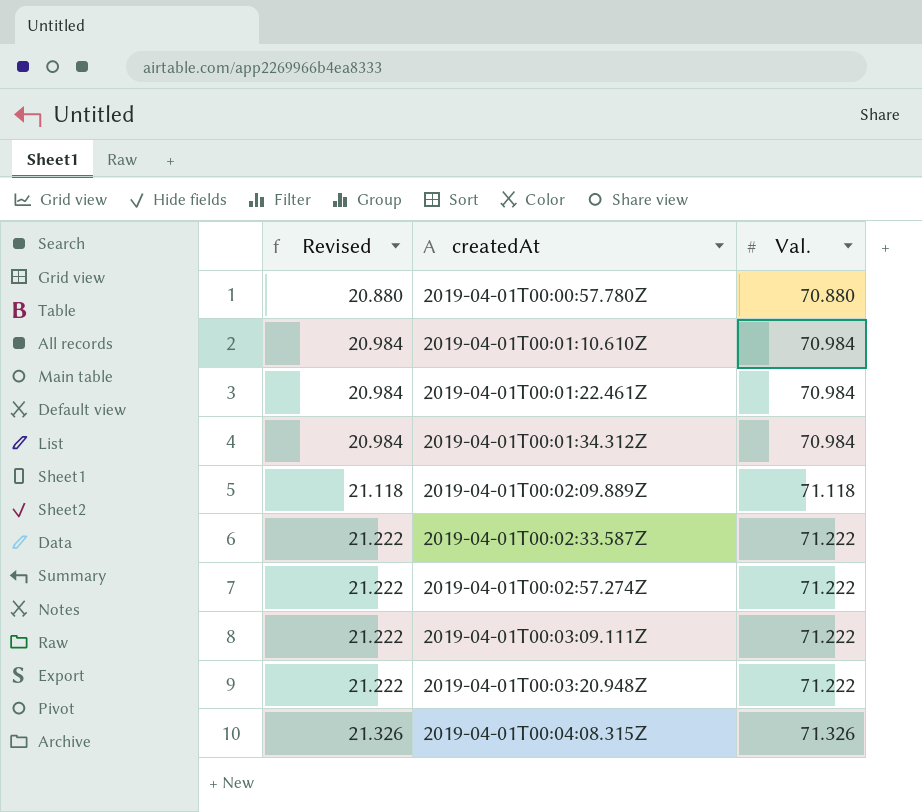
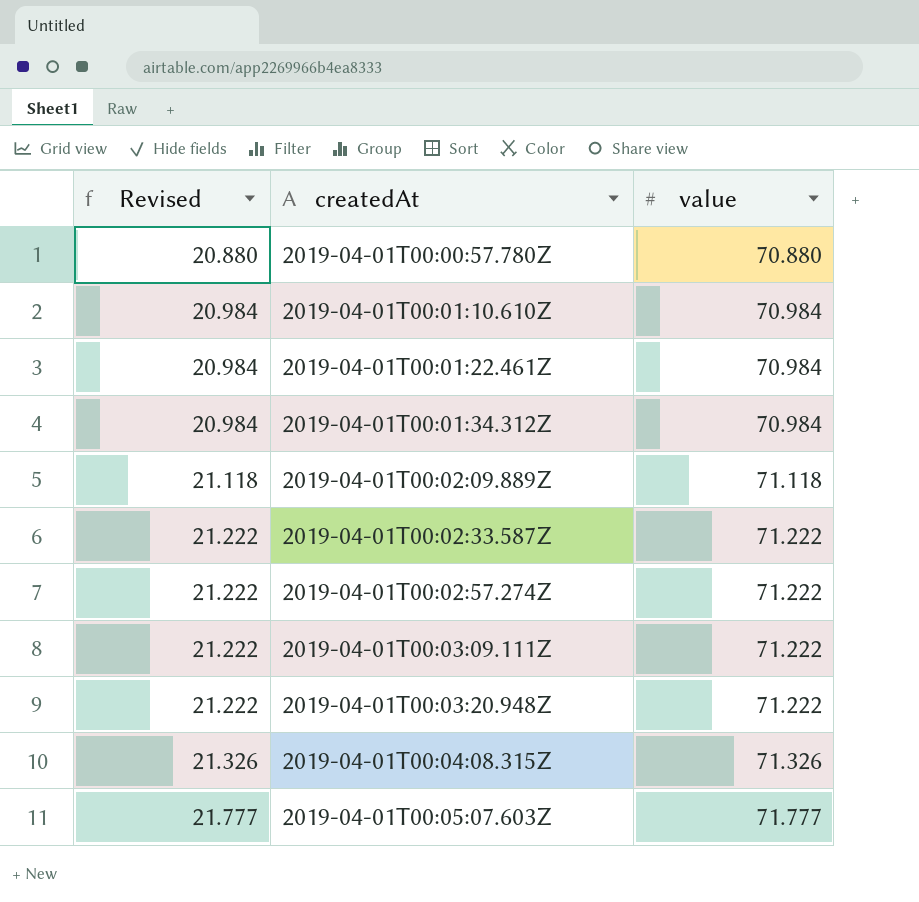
column name: Val. -> value
row 2019-04-01T00:05:07.603Z: none -> 21.777 | 71.777

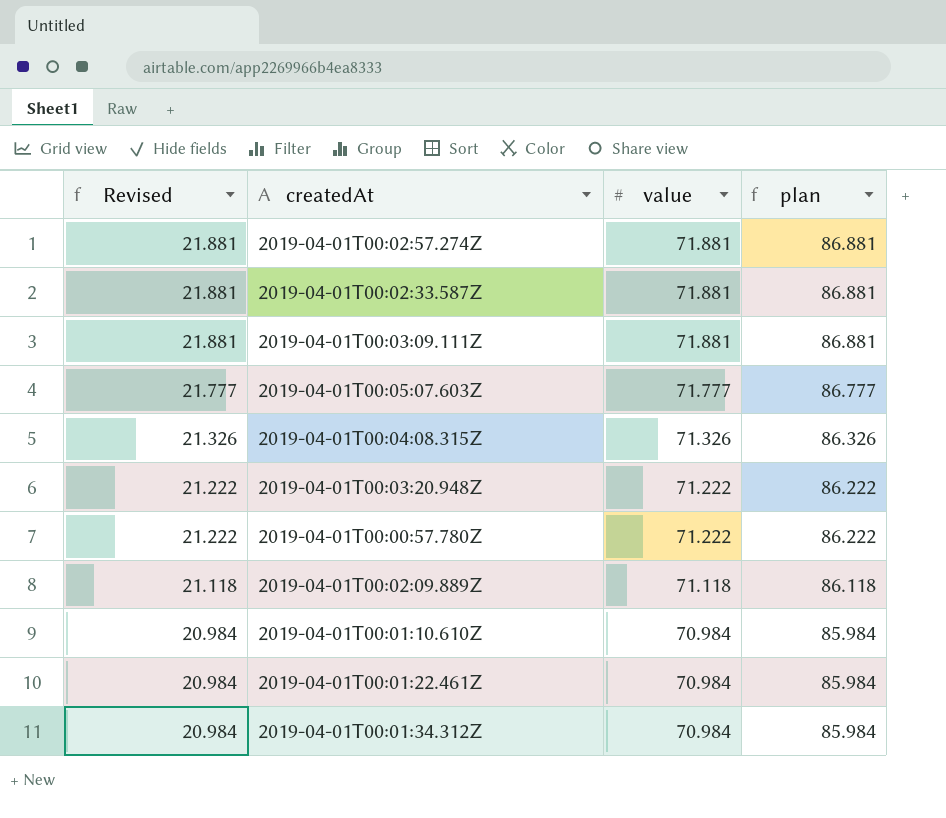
row order: Revised ascending -> Revised descending
column plan | formula: none -> [value] + 15
2019-04-01T00:02:57.274Z | Revised: 21.222 -> 21.881
2019-04-01T00:02:57.274Z | value: 71.222 -> 71.881
2019-04-01T00:02:33.587Z | Revised: 21.222 -> 21.881
2019-04-01T00:02:33.587Z | value: 71.222 -> 71.881
2019-04-01T00:03:09.111Z | Revised: 21.222 -> 21.881
2019-04-01T00:03:09.111Z | value: 71.222 -> 71.881
2019-04-01T00:00:57.780Z | Revised: 20.880 -> 21.222
2019-04-01T00:00:57.780Z | value: 70.880 -> 71.222

